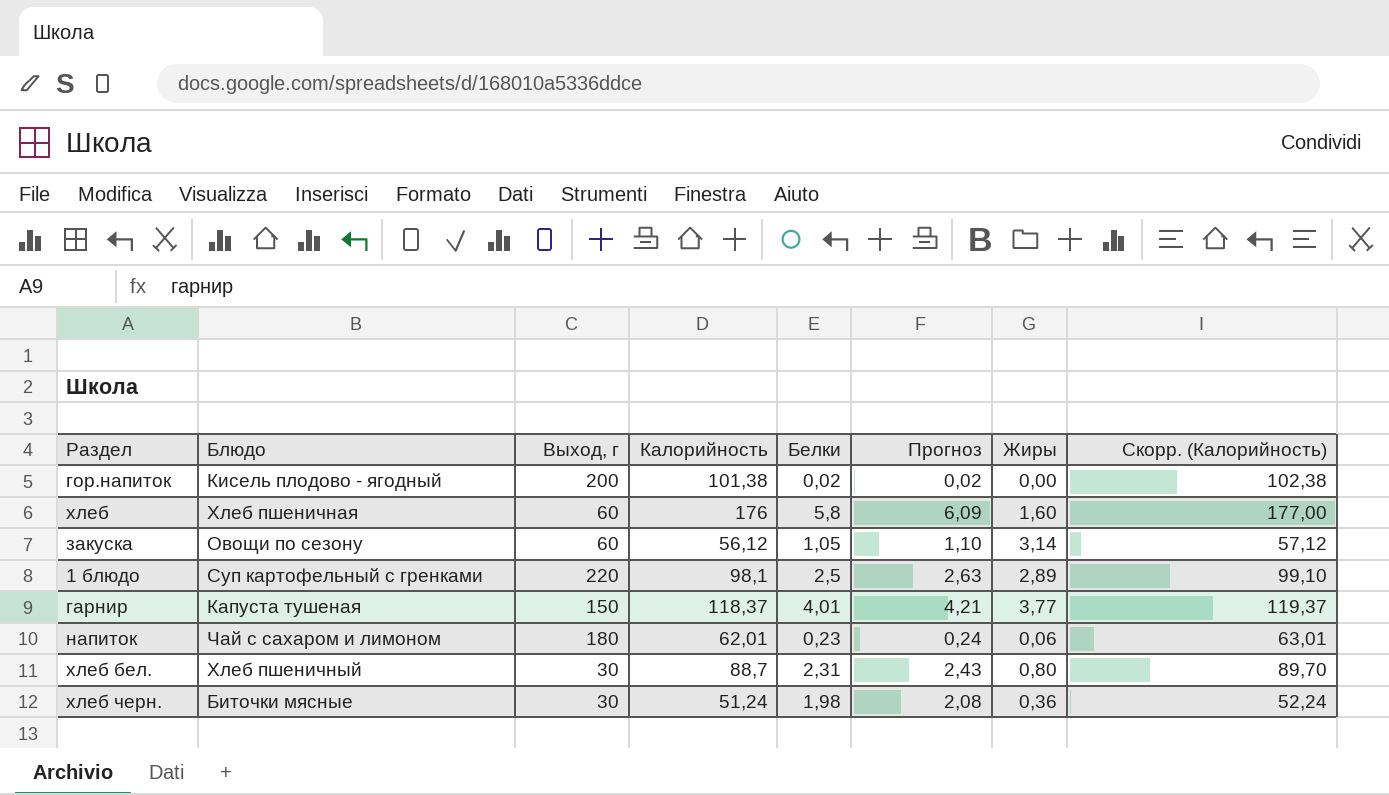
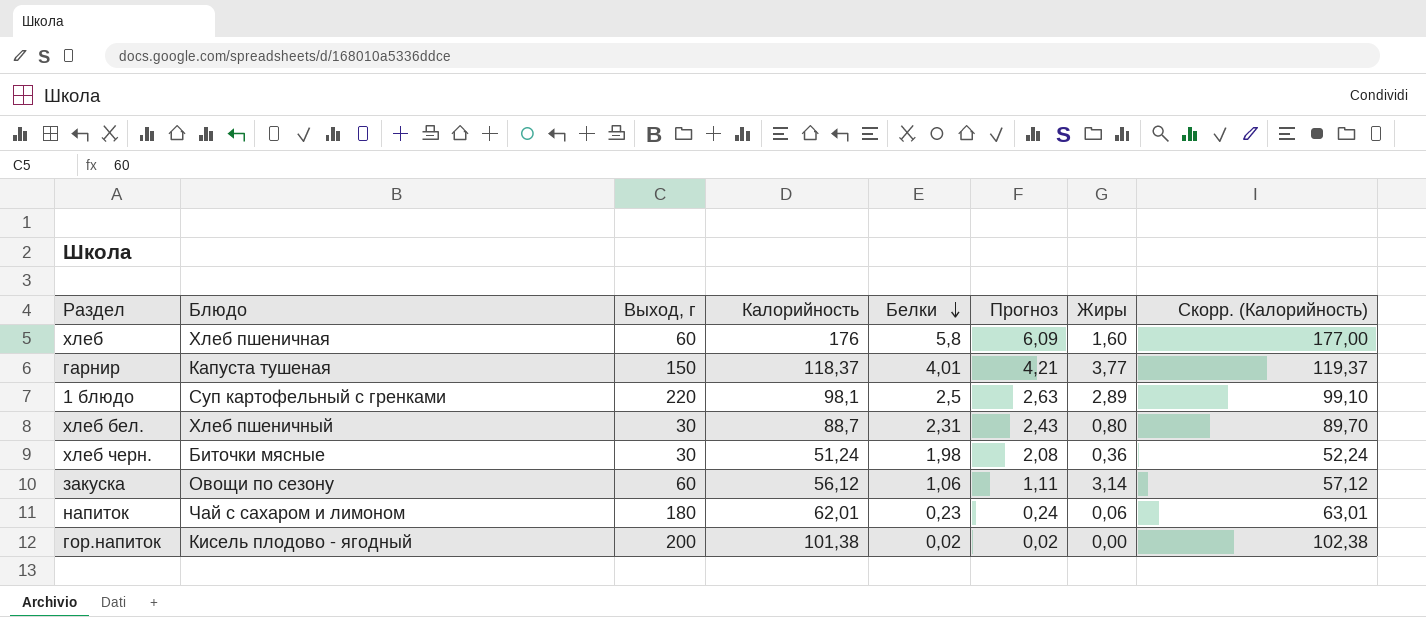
row order: none -> Белки descending
закуска | Белки: 1,05 -> 1,06
закуска | Прогноз: 1,10 -> 1,11

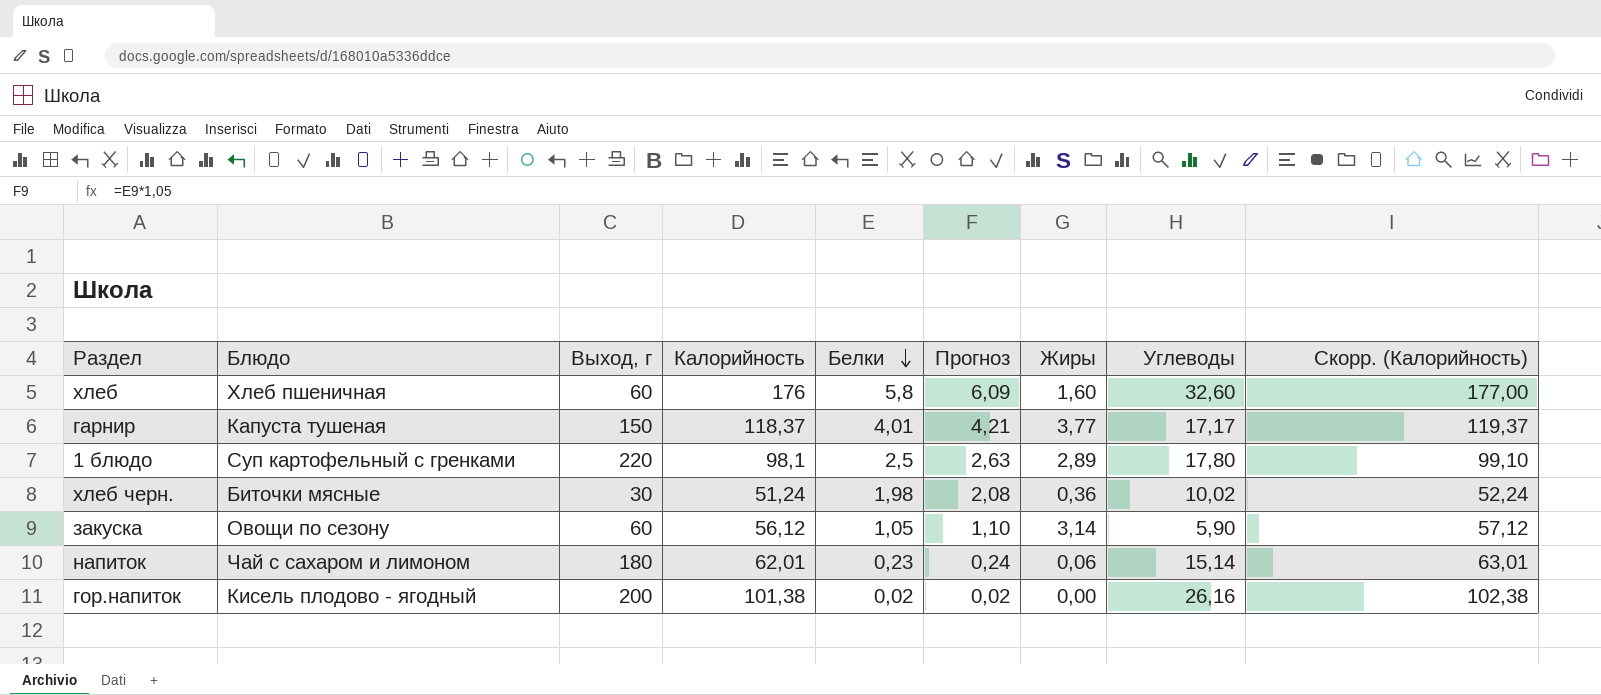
column Углеводы | position: none -> 8
row хлеб бел.: Хлеб пшеничный | 30 | 88,7 | 2,31 | 2,43 | 0,80 | 89,70 -> none
закуска | Белки: 1,06 -> 1,05
закуска | Прогноз: 1,11 -> 1,10

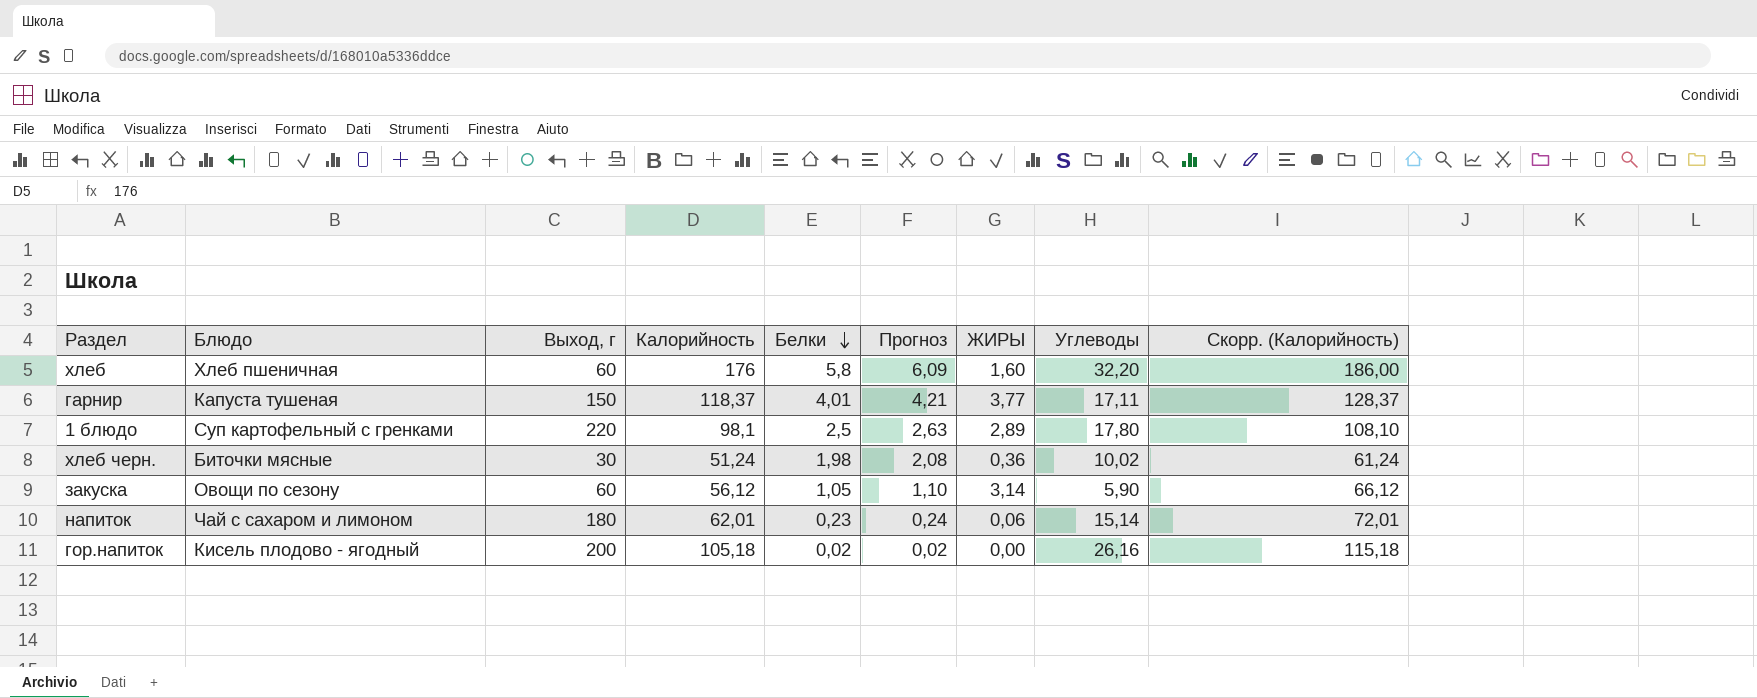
column name: Жиры -> ЖИРЫ
column Скорр. (Калорийность) | formula: [Калорийность] + 1 -> [Калорийность] + 10
хлеб | Углеводы: 32,60 -> 32,20
гарнир | Углеводы: 17,17 -> 17,11
гор.напиток | Калорийность: 101,38 -> 105,18

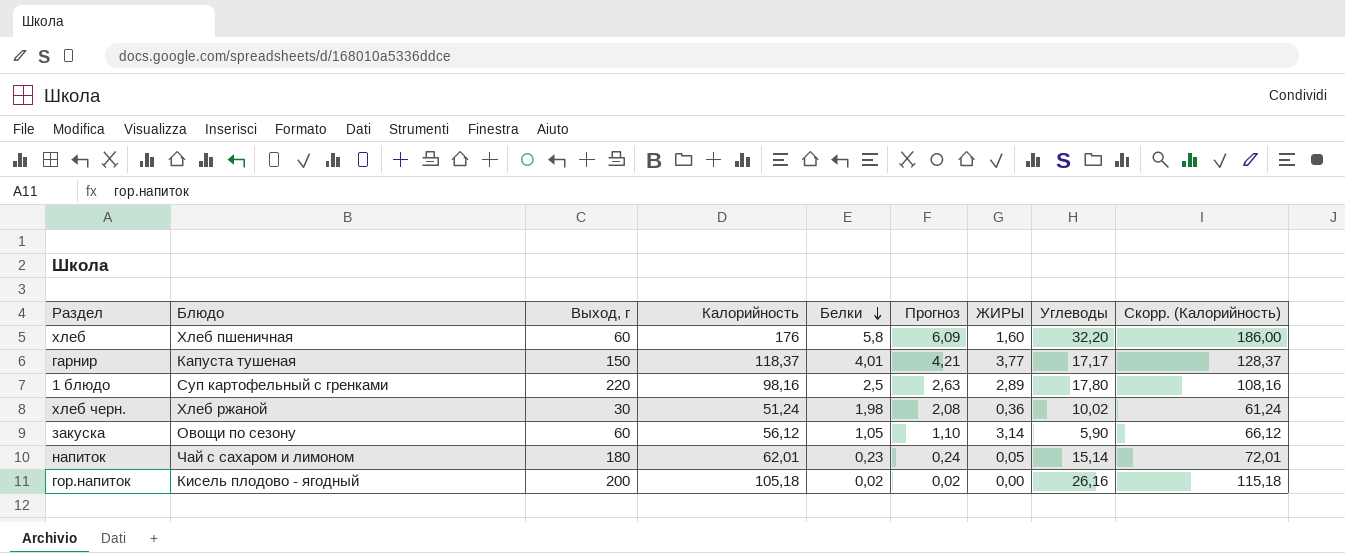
гарнир | Углеводы: 17,11 -> 17,17
1 блюдо | Калорийность: 98,1 -> 98,16
1 блюдо | Скорр. (Калорийность): 108,10 -> 108,16
хлеб черн. | Блюдо: Биточки мясные -> Хлеб ржаной
напиток | ЖИРЫ: 0,06 -> 0,05

